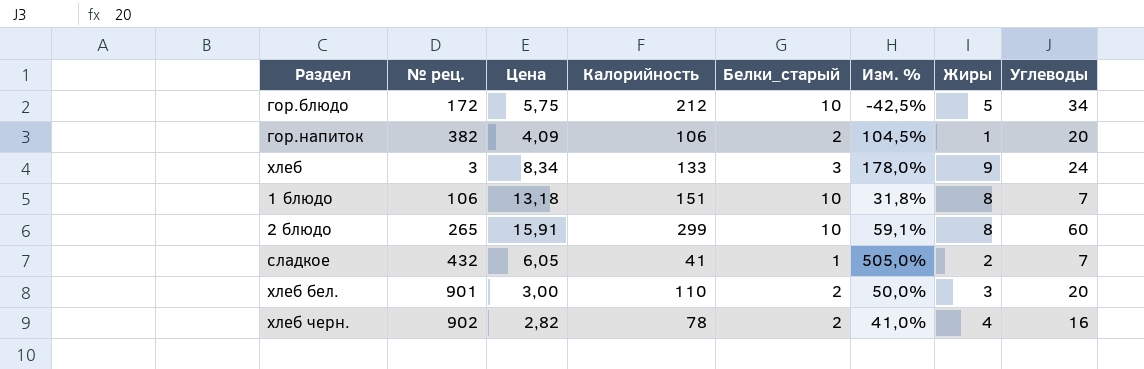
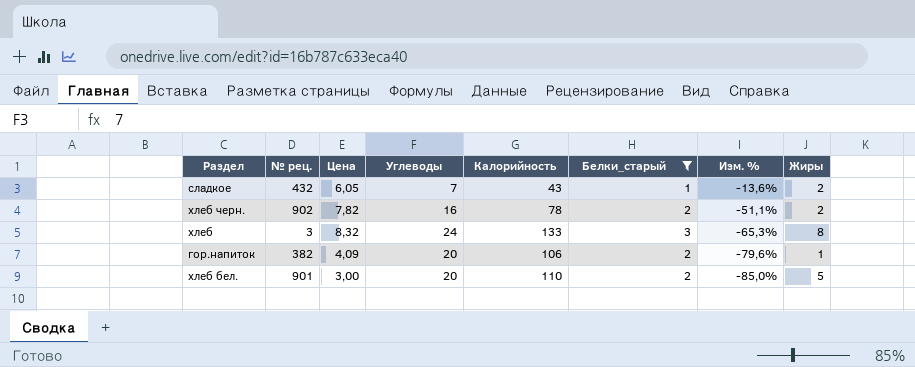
filter: none -> Белки_старый != 10
row order: none -> Изм. % descending
column Углеводы | position: 8 -> 4
column Изм. % | formula: ([Цена] - [Белки_старый]) / [Белки_старый] -> ([Цена] - [Углеводы]) / [Углеводы]
сладкое | Калорийность: 41 -> 43
хлеб черн. | Цена: 2,82 -> 7,82
хлеб черн. | Жиры: 4 -> 2
хлеб | Цена: 8,34 -> 8,32
хлеб | Жиры: 9 -> 8
хлеб бел. | Жиры: 3 -> 5

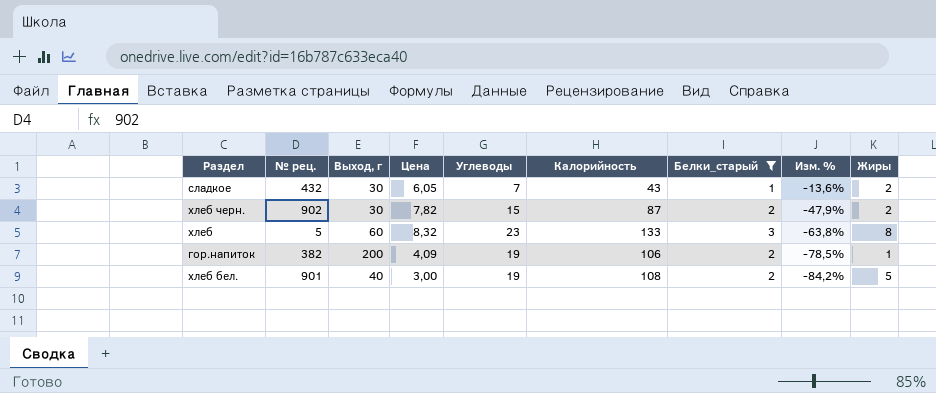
column Выход, г | position: none -> 3
хлеб черн. | Углеводы: 16 -> 15
хлеб черн. | Калорийность: 78 -> 87
хлеб черн. | Изм. %: -51,1% -> -47,9%
хлеб | № рец.: 3 -> 5
хлеб | Углеводы: 24 -> 23
хлеб | Изм. %: -65,3% -> -63,8%
гор.напиток | Углеводы: 20 -> 19
гор.напиток | Изм. %: -79,6% -> -78,5%
хлеб бел. | Углеводы: 20 -> 19
хлеб бел. | Калорийность: 110 -> 108
хлеб бел. | Изм. %: -85,0% -> -84,2%

